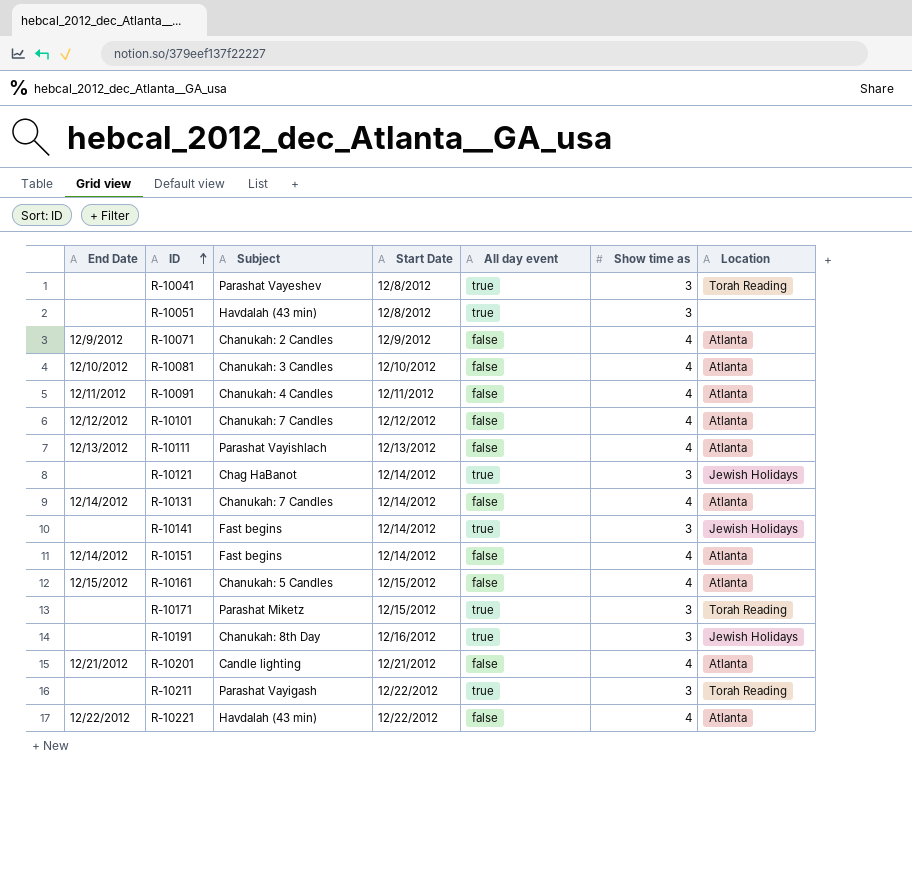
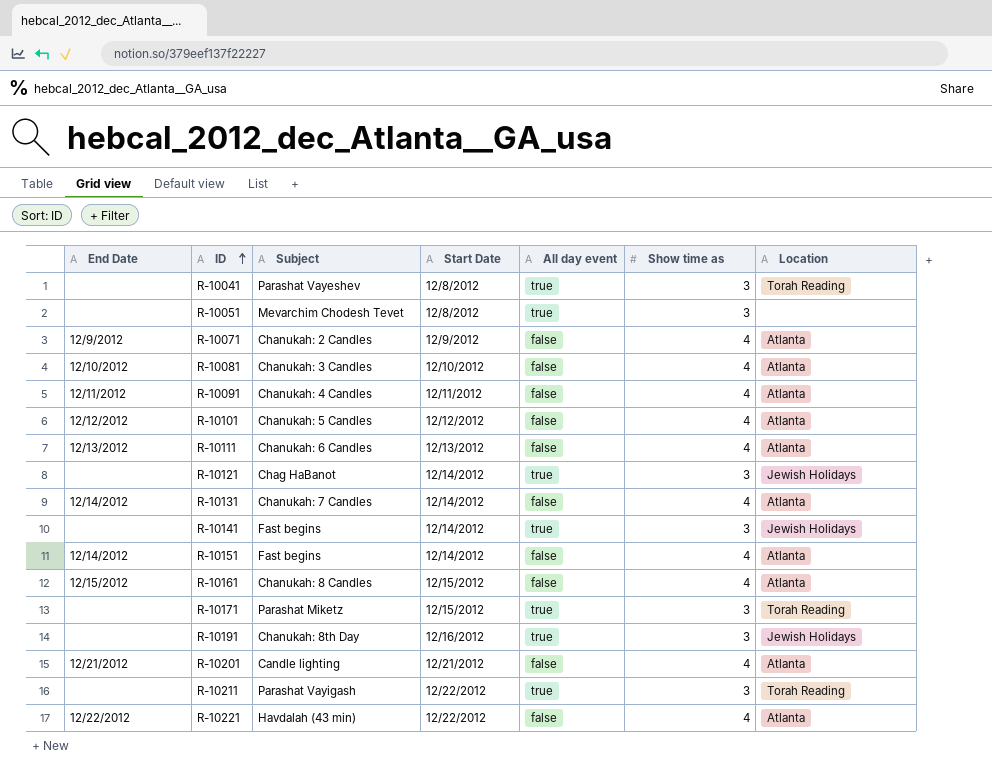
R-10051 | Subject: Havdalah (43 min) -> Mevarchim Chodesh Tevet
R-10101 | Subject: Chanukah: 7 Candles -> Chanukah: 5 Candles
R-10111 | Subject: Parashat Vayishlach -> Chanukah: 6 Candles
R-10161 | Subject: Chanukah: 5 Candles -> Chanukah: 8 Candles

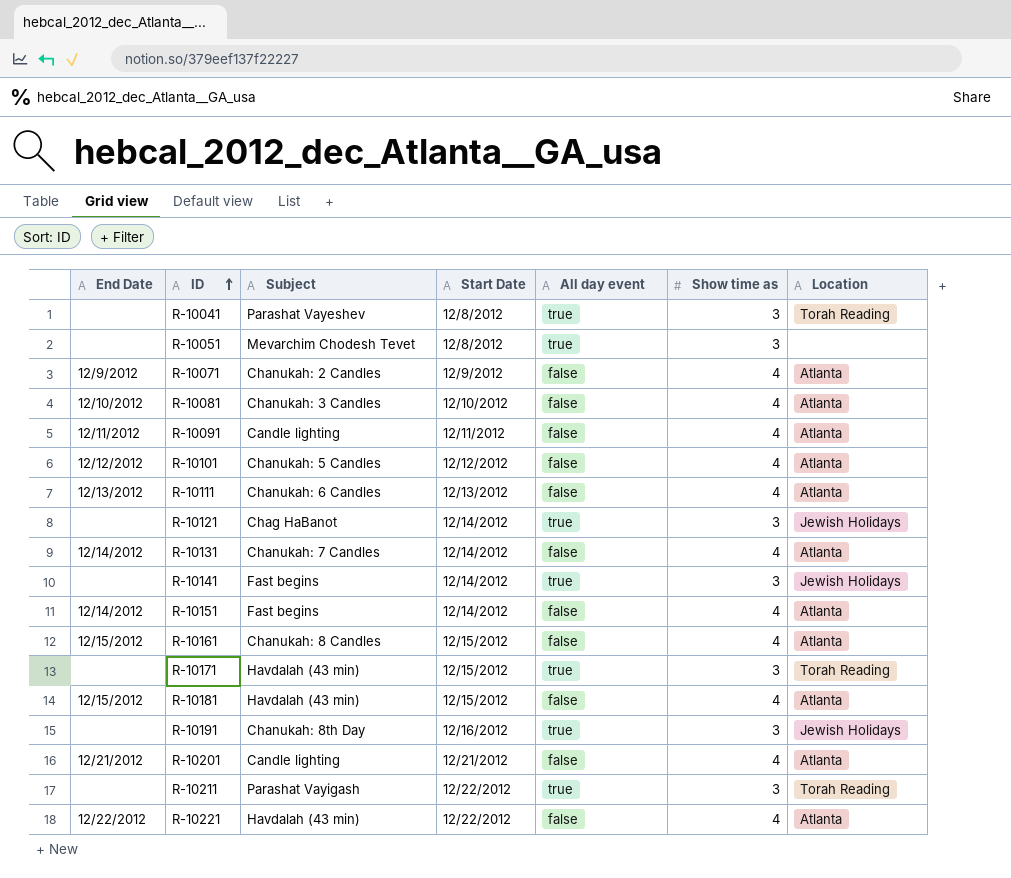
R-10091 | Subject: Chanukah: 4 Candles -> Candle lighting
R-10171 | Subject: Parashat Miketz -> Havdalah (43 min)
row R-10181: none -> 12/15/2012 | Havdalah (43 min) | 12/15/2012 | false | 4 | Atlanta

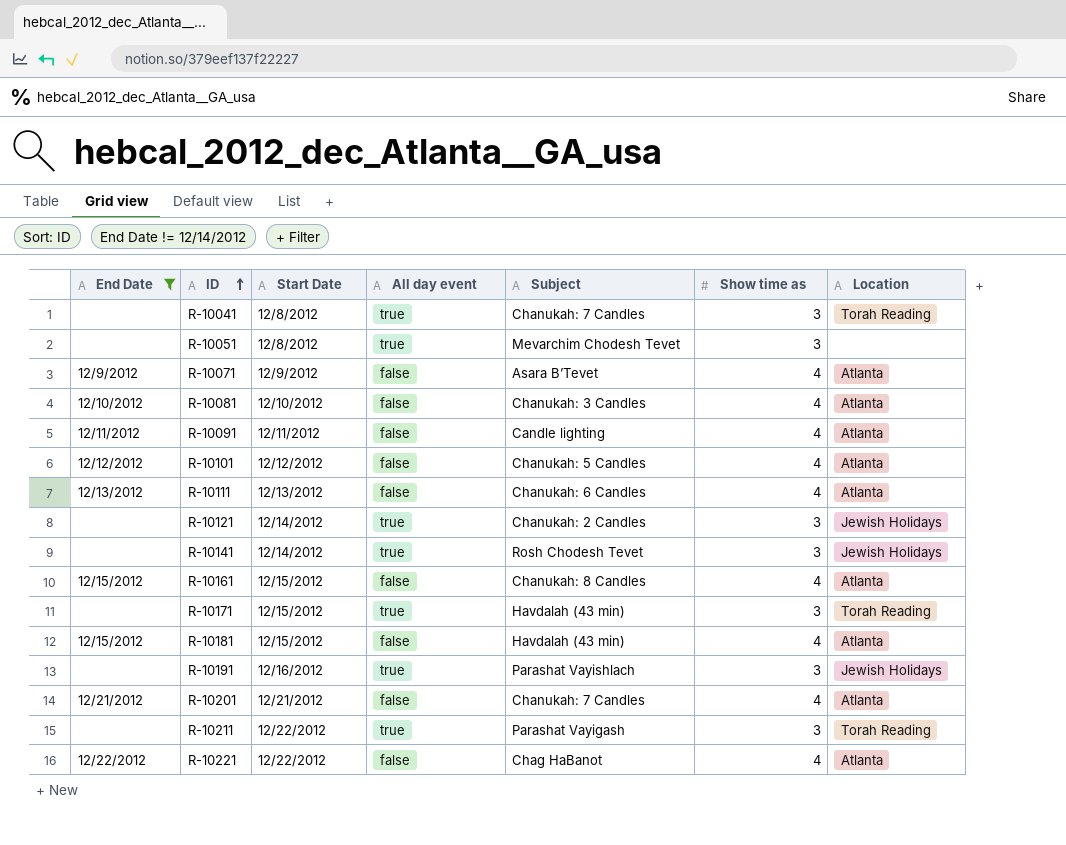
filter: none -> End Date != 12/14/2012
column Subject | position: 3 -> 5
R-10041 | Subject: Parashat Vayeshev -> Chanukah: 7 Candles
R-10071 | Subject: Chanukah: 2 Candles -> Asara B’Tevet
R-10121 | Subject: Chag HaBanot -> Chanukah: 2 Candles
R-10141 | Subject: Fast begins -> Rosh Chodesh Tevet
R-10191 | Subject: Chanukah: 8th Day -> Parashat Vayishlach
R-10201 | Subject: Candle lighting -> Chanukah: 7 Candles
R-10221 | Subject: Havdalah (43 min) -> Chag HaBanot

